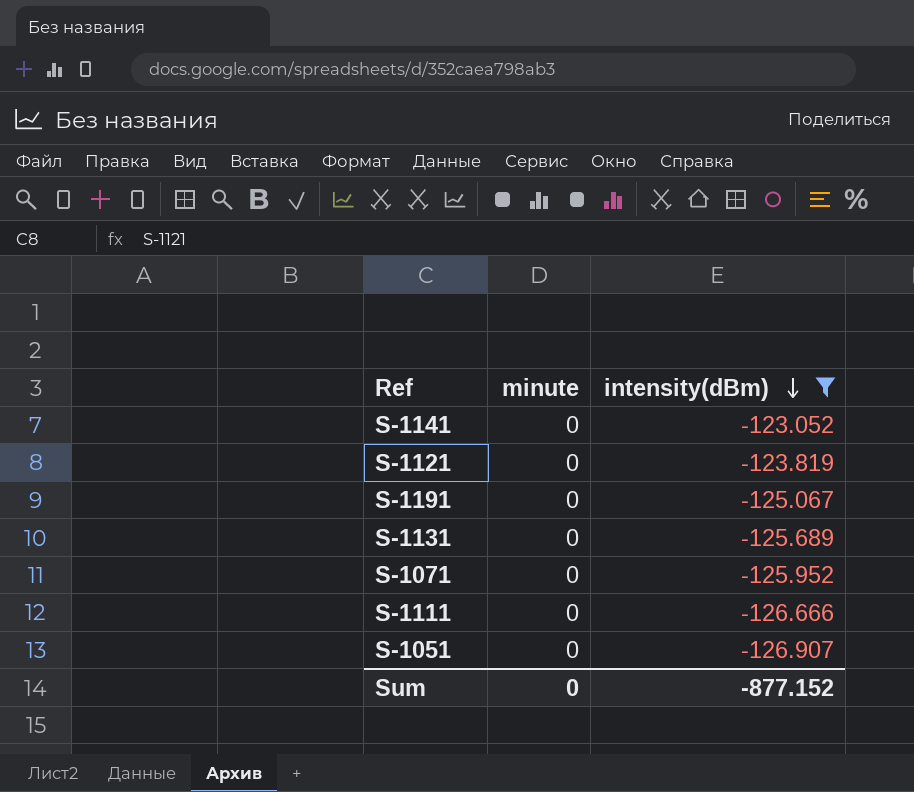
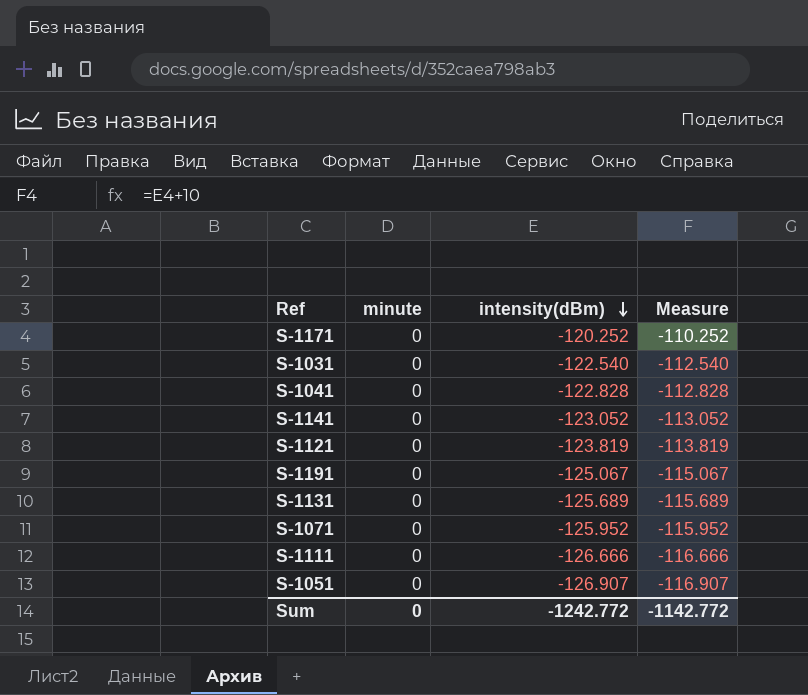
filter: intensity(dBm) <= -123.052 -> none
column Measure | formula: none -> [intensity(dBm)] + 10
Sum | intensity(dBm): -877.152 -> -1242.772

